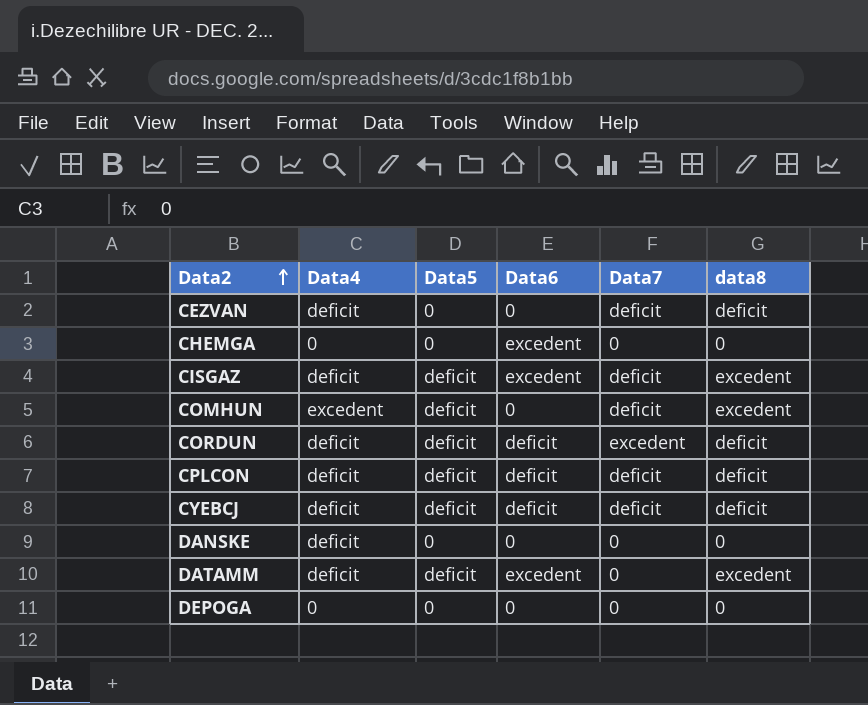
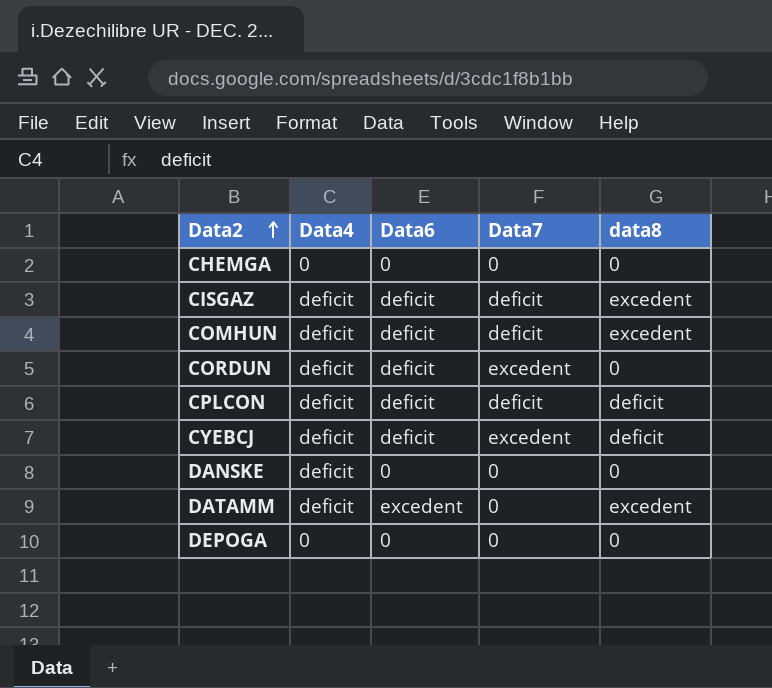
column Data5 | position: 3 -> none
row CEZVAN: deficit | 0 | 0 | deficit | deficit -> none
CHEMGA | Data6: excedent -> 0
CISGAZ | Data6: excedent -> deficit
COMHUN | Data4: excedent -> deficit
COMHUN | Data6: 0 -> deficit
CORDUN | data8: deficit -> 0
CYEBCJ | Data7: deficit -> excedent

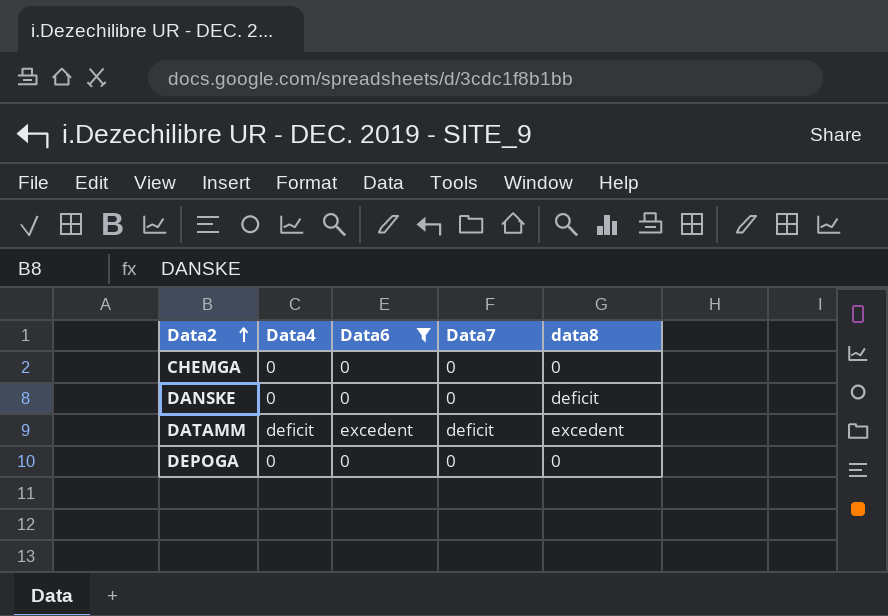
filter: none -> Data6 != deficit
DANSKE | Data4: deficit -> 0
DANSKE | data8: 0 -> deficit
DATAMM | Data7: 0 -> deficit

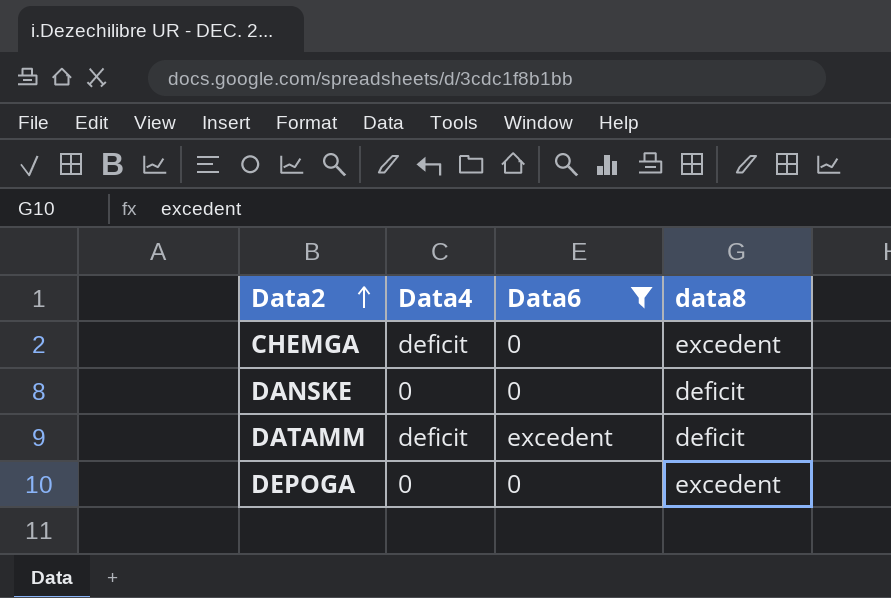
column Data7 | position: 4 -> none
CHEMGA | Data4: 0 -> deficit
CHEMGA | data8: 0 -> excedent
DATAMM | data8: excedent -> deficit
DEPOGA | data8: 0 -> excedent

